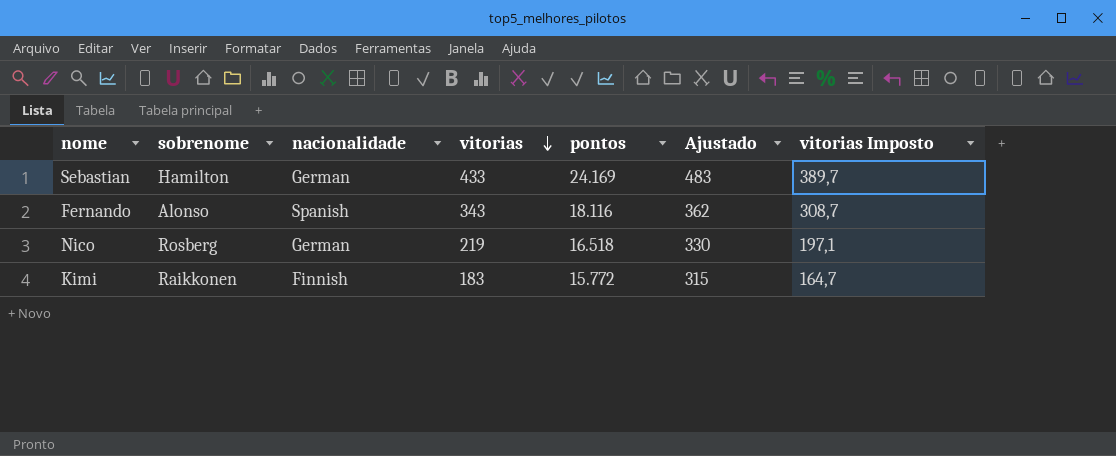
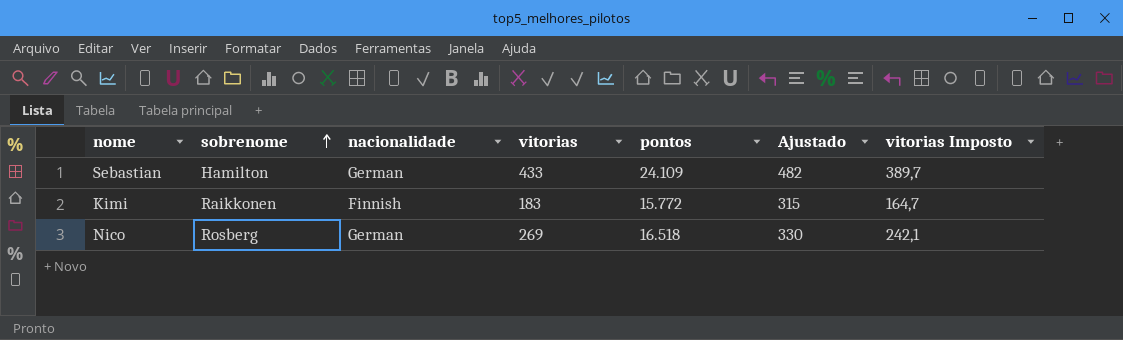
row order: vitorias descending -> sobrenome ascending
row Fernando: Alonso | Spanish | 343 | 18.116 | 362 | 308,7 -> none
Sebastian | pontos: 24.169 -> 24.109
Sebastian | Ajustado: 483 -> 482
Nico | vitorias: 219 -> 269
Nico | vitorias Imposto: 197,1 -> 242,1

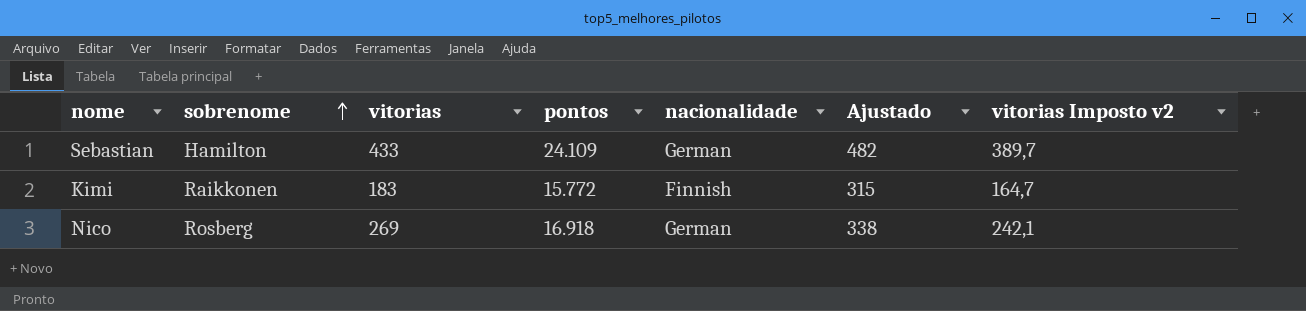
column nacionalidade | position: 3 -> 5
column name: vitorias Imposto -> vitorias Imposto v2
Nico | pontos: 16.518 -> 16.918
Nico | Ajustado: 330 -> 338

